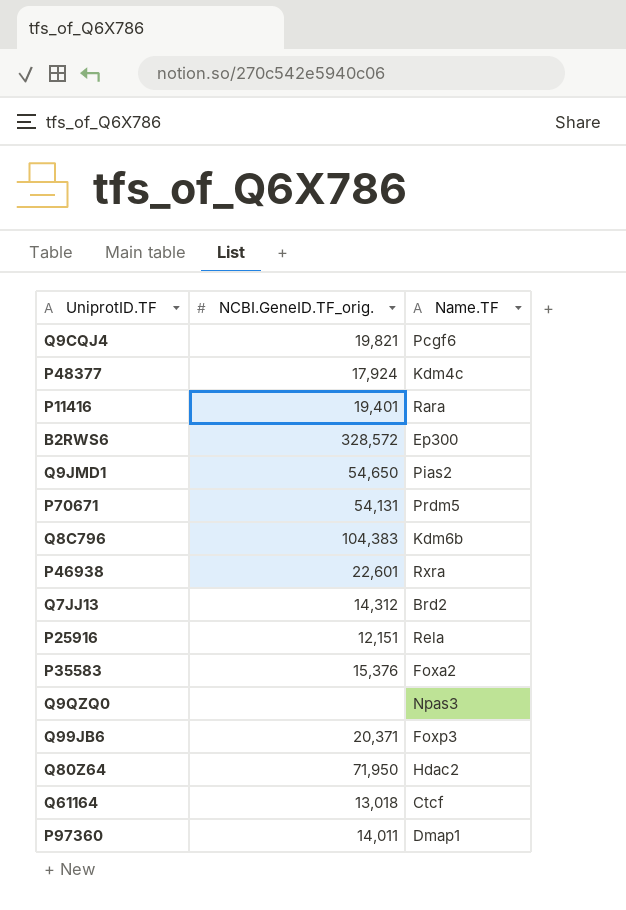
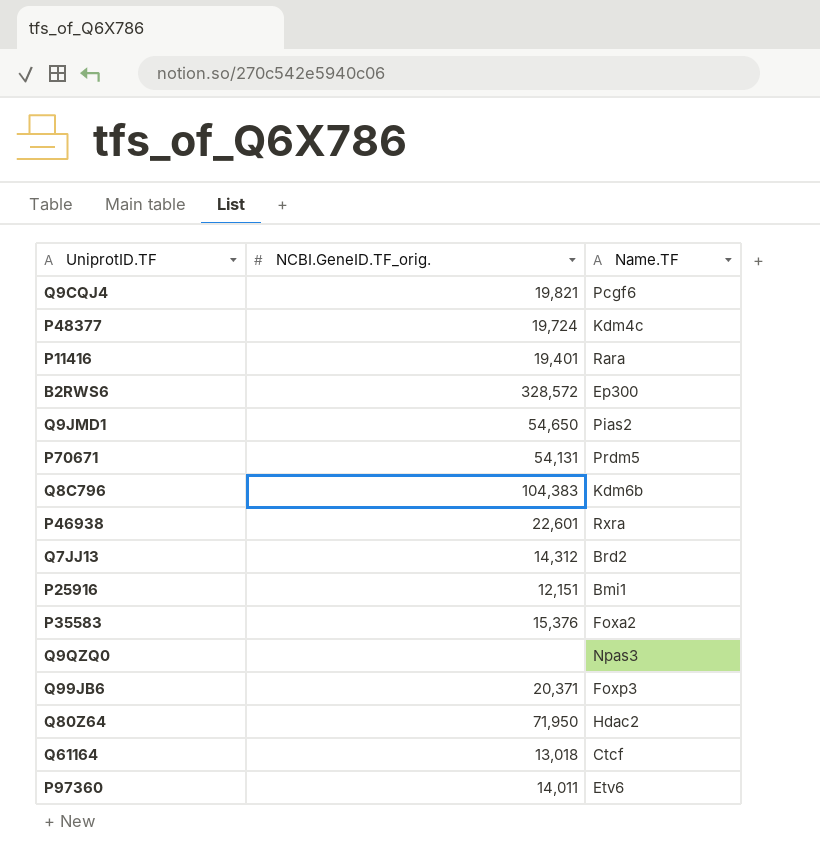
P48377 | NCBI.GeneID.TF_orig.: 17,924 -> 19,724
P25916 | Name.TF: Rela -> Bmi1
P97360 | Name.TF: Dmap1 -> Etv6

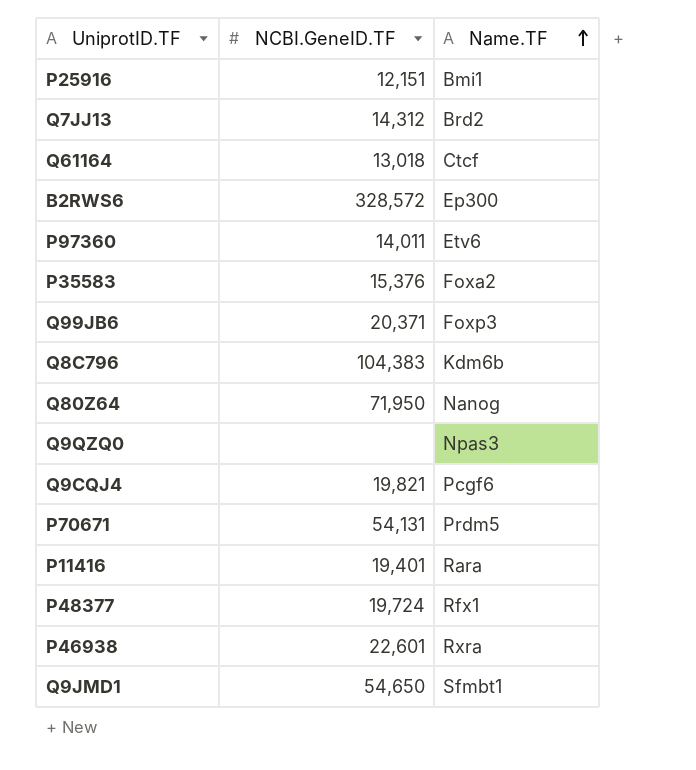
row order: none -> Name.TF ascending
column name: NCBI.GeneID.TF_orig. -> NCBI.GeneID.TF
Q80Z64 | Name.TF: Hdac2 -> Nanog
P48377 | Name.TF: Kdm4c -> Rfx1
Q9JMD1 | Name.TF: Pias2 -> Sfmbt1

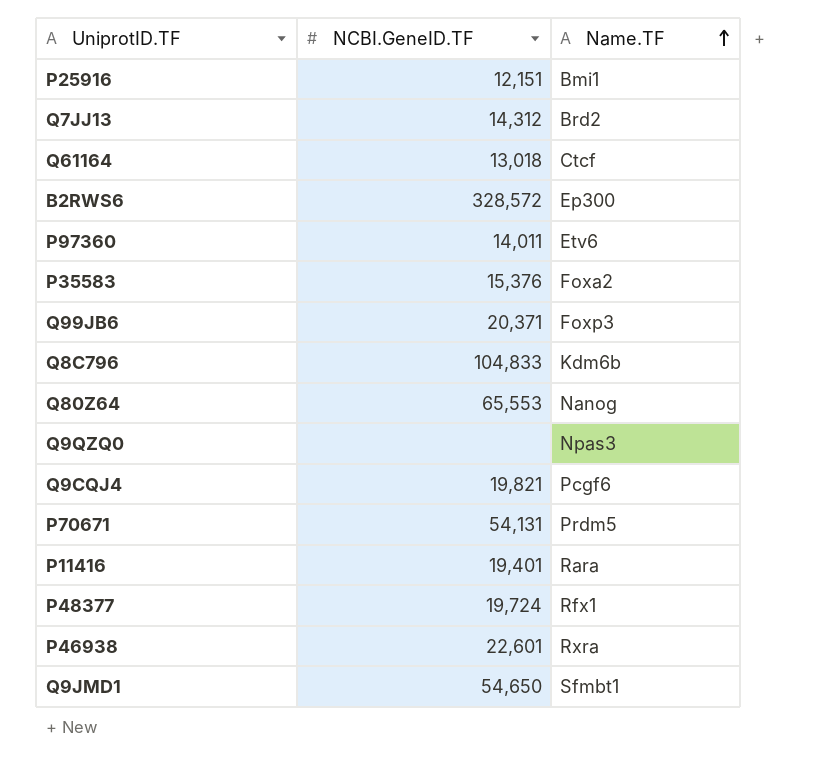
Q8C796 | NCBI.GeneID.TF: 104,383 -> 104,833
Q80Z64 | NCBI.GeneID.TF: 71,950 -> 65,553

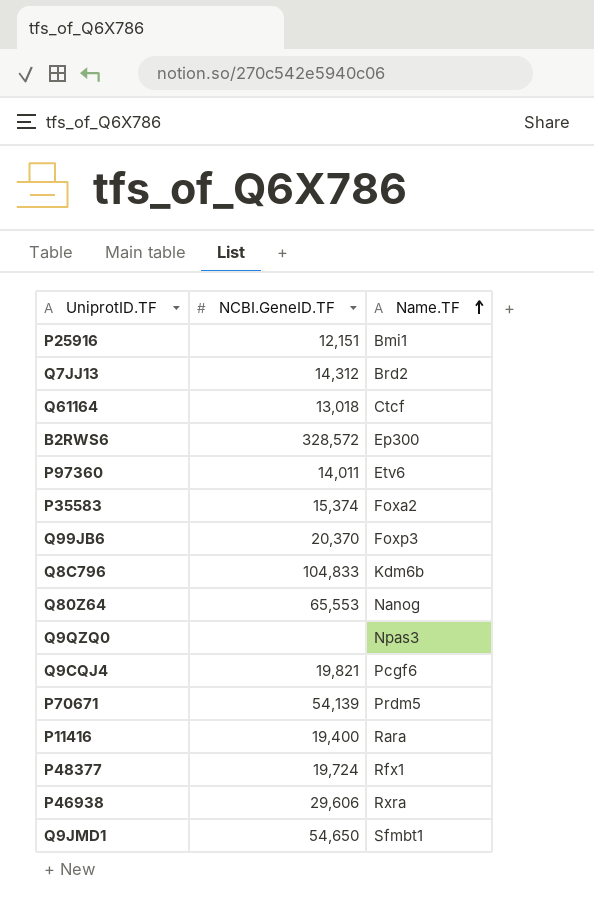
P35583 | NCBI.GeneID.TF: 15,376 -> 15,374
Q99JB6 | NCBI.GeneID.TF: 20,371 -> 20,370
P70671 | NCBI.GeneID.TF: 54,131 -> 54,139
P11416 | NCBI.GeneID.TF: 19,401 -> 19,400
P46938 | NCBI.GeneID.TF: 22,601 -> 29,606

